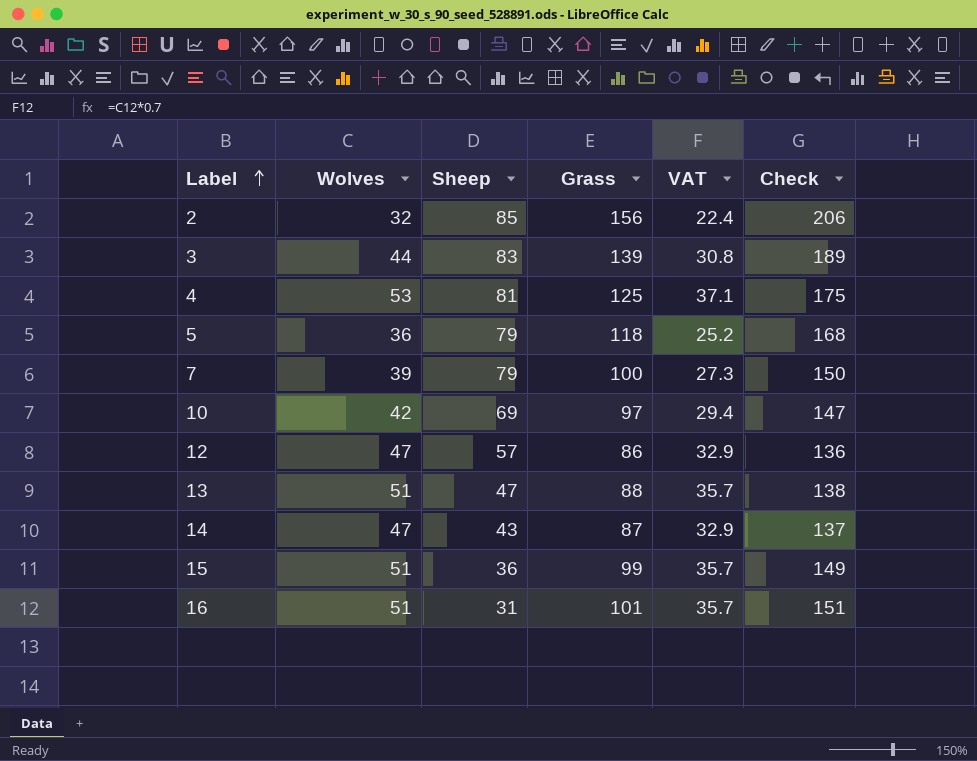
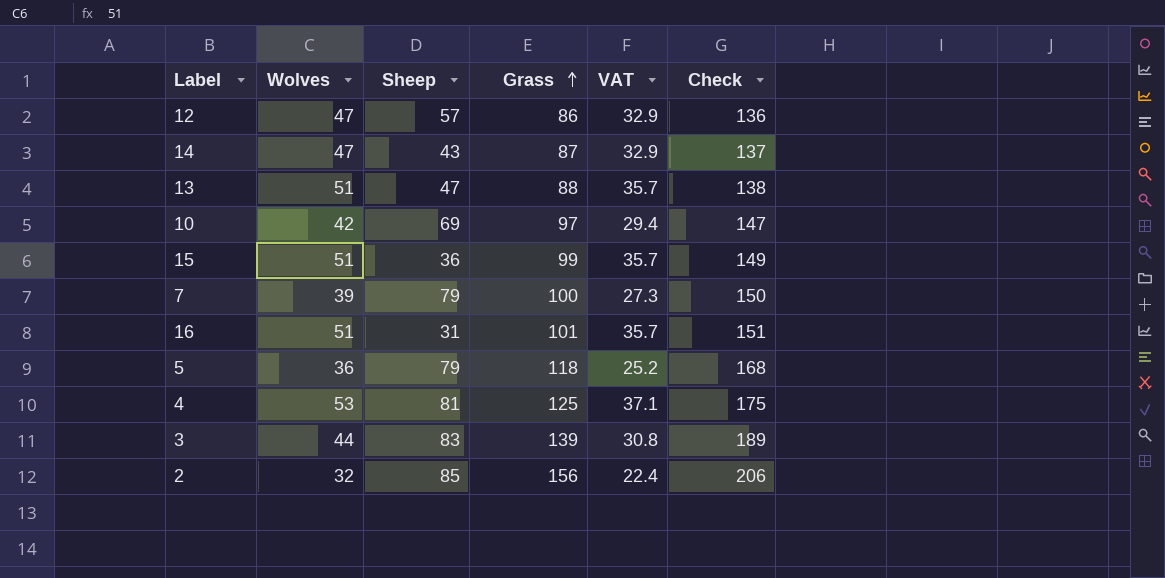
row order: Label ascending -> Grass ascending

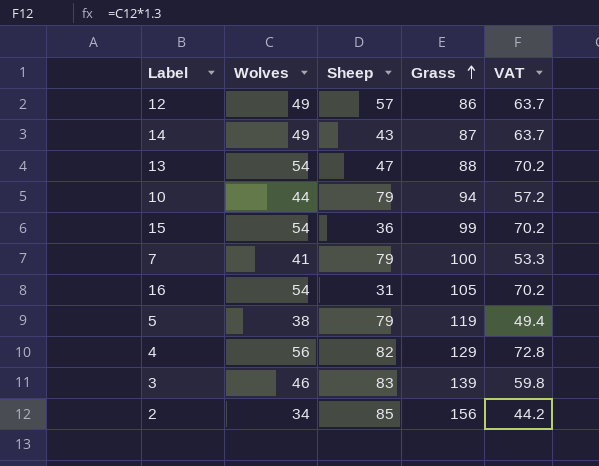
column Check | formula: [Grass] + 50 -> none
column VAT | formula: [Wolves] * 0.7 -> [Wolves] * 1.3
12 | Wolves: 47 -> 49
14 | Wolves: 47 -> 49
13 | Wolves: 51 -> 54
10 | Wolves: 42 -> 44
10 | Sheep: 69 -> 79
10 | Grass: 97 -> 94
15 | Wolves: 51 -> 54
7 | Wolves: 39 -> 41
16 | Wolves: 51 -> 54
16 | Grass: 101 -> 105
5 | Wolves: 36 -> 38
5 | Grass: 118 -> 119
4 | Wolves: 53 -> 56
4 | Sheep: 81 -> 82
4 | Grass: 125 -> 129
3 | Wolves: 44 -> 46
2 | Wolves: 32 -> 34

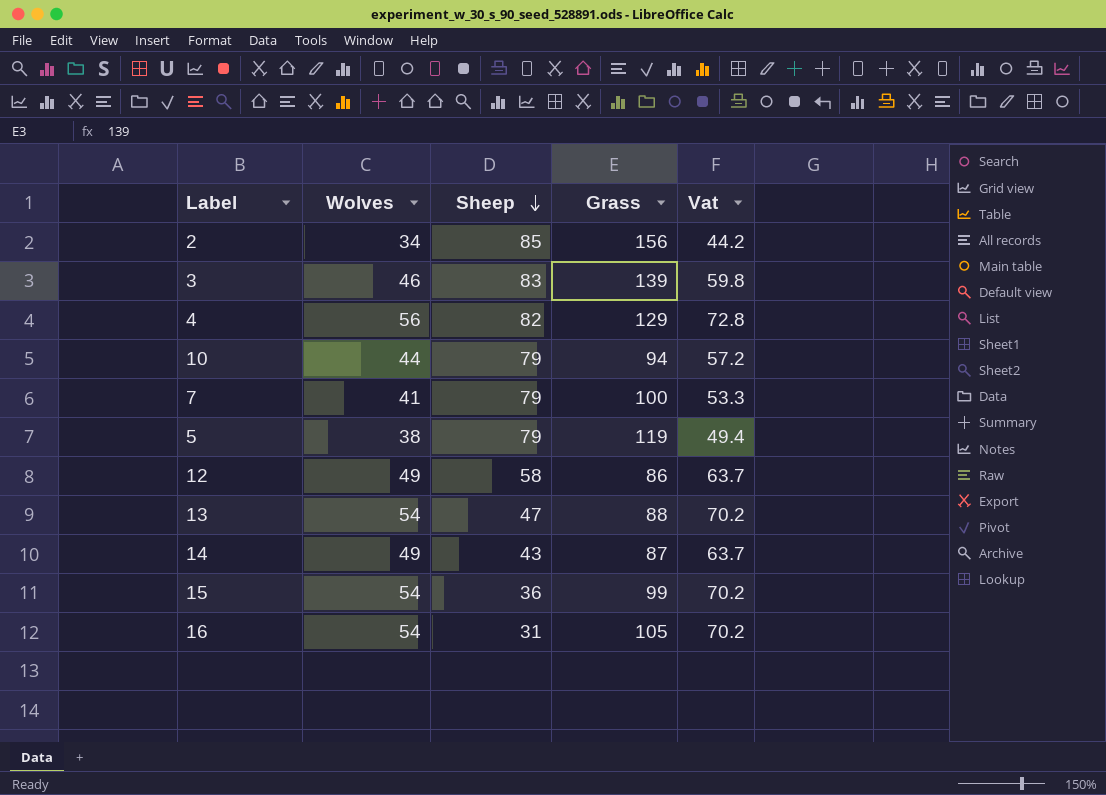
row order: Grass ascending -> Sheep descending
column name: VAT -> Vat
12 | Sheep: 57 -> 58

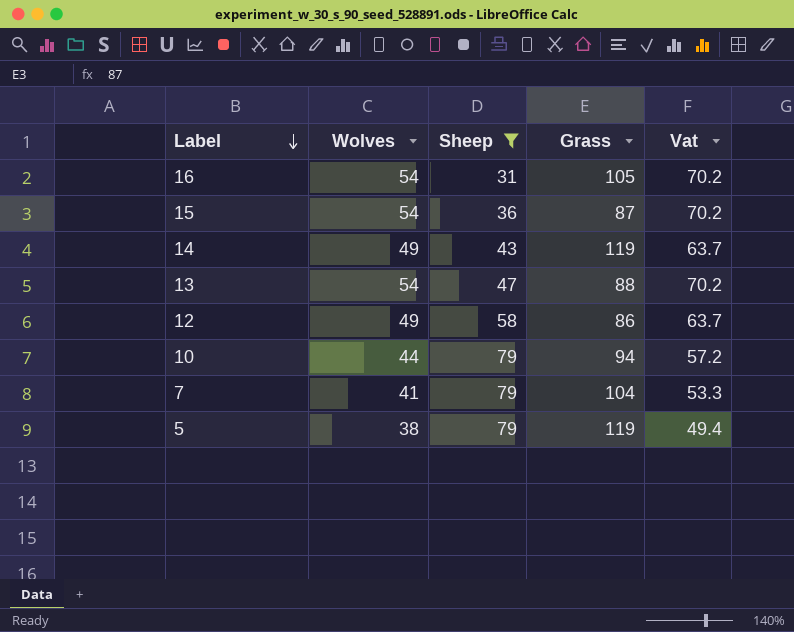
filter: none -> Sheep <= 79
row order: Sheep descending -> Label descending
15 | Grass: 99 -> 87
14 | Grass: 87 -> 119
7 | Grass: 100 -> 104

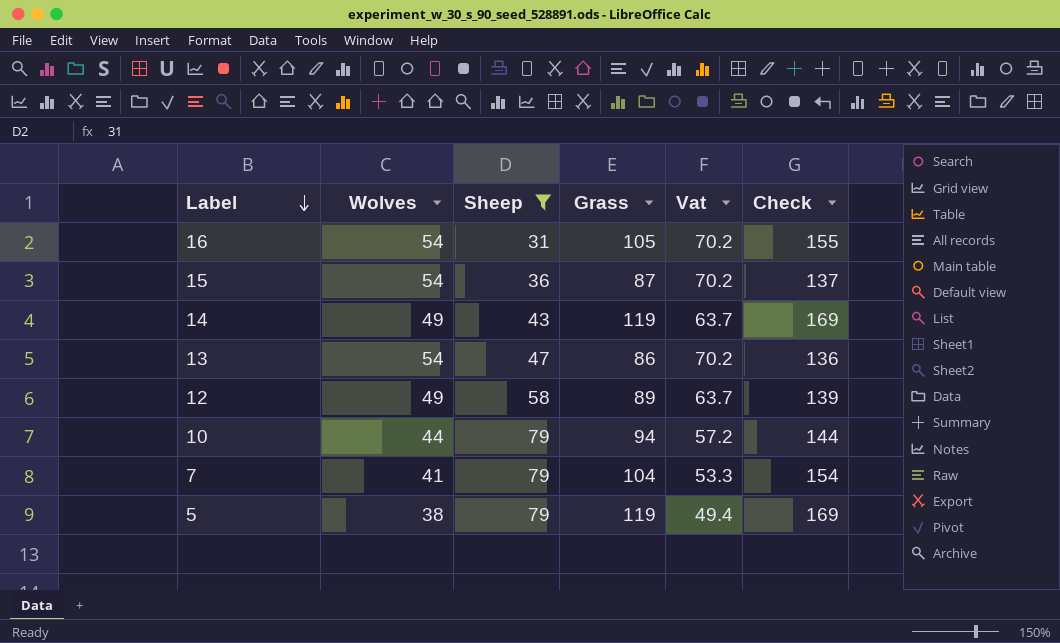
column Check | formula: none -> [Grass] + 50
13 | Grass: 88 -> 86
12 | Grass: 86 -> 89

